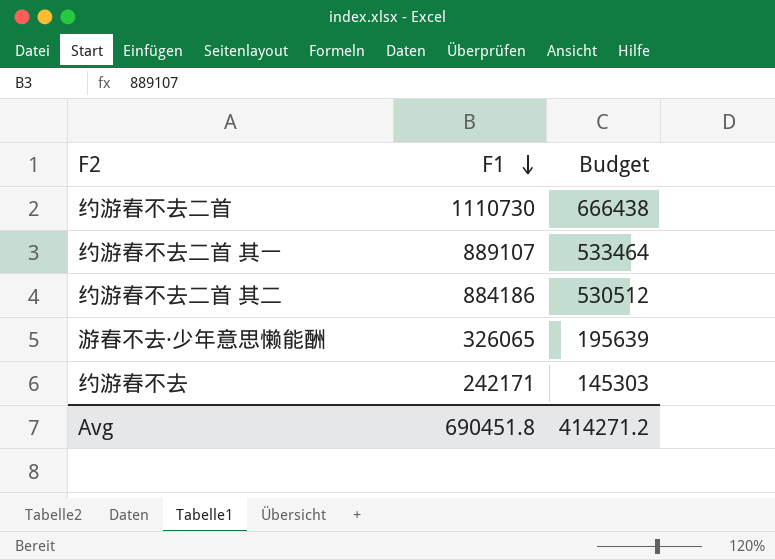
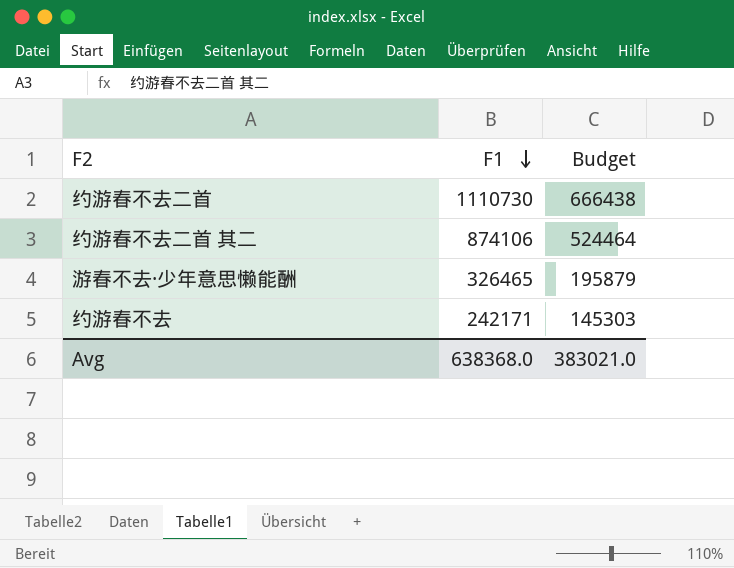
row 约游春不去二首 其一: 889107 | 533464 -> none
约游春不去二首 其二 | F1: 884186 -> 874106
约游春不去二首 其二 | Budget: 530512 -> 524464
游春不去·少年意思懒能酬 | F1: 326065 -> 326465
游春不去·少年意思懒能酬 | Budget: 195639 -> 195879
Avg | F1: 690451.8 -> 638368.0
Avg | Budget: 414271.2 -> 383021.0

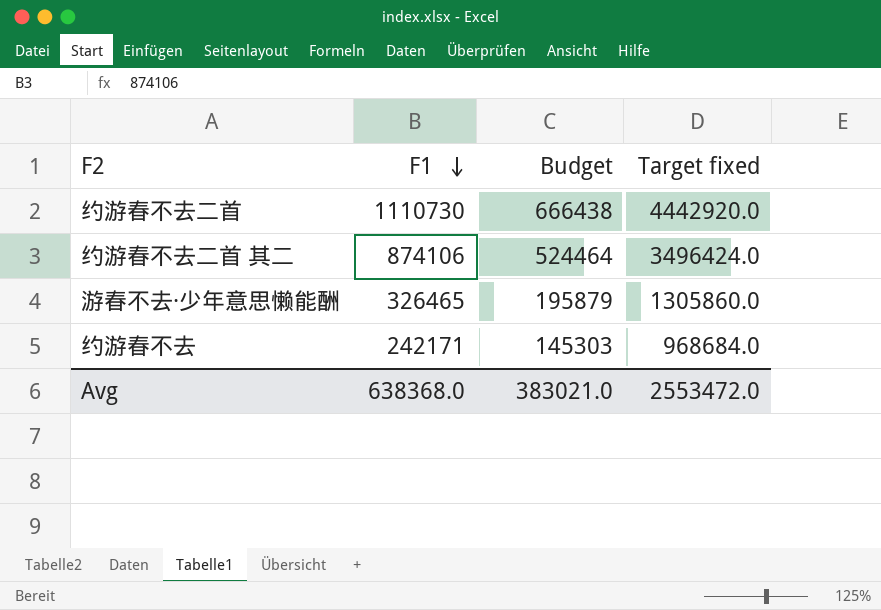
column Target fixed | formula: none -> [F1] * 4

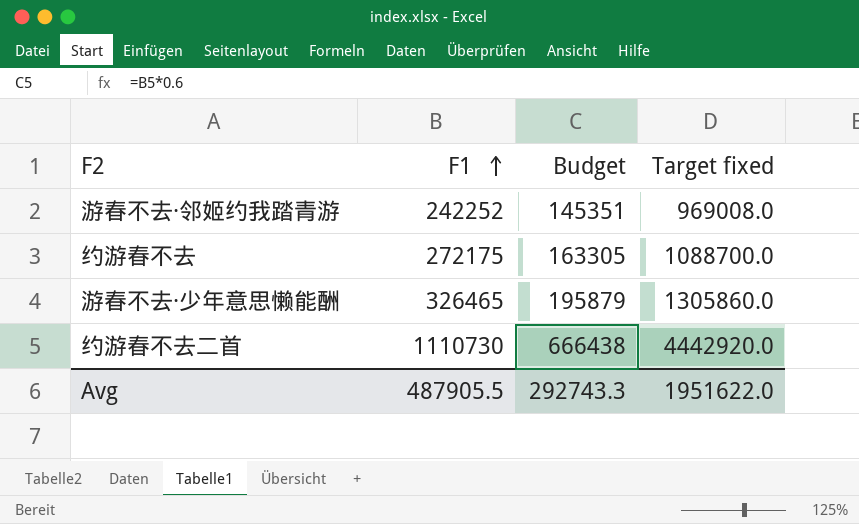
row order: F1 descending -> F1 ascending
row 约游春不去二首 其二: 874106 | 524464 | 3496424.0 -> none
row 游春不去·邻姬约我踏青游: none -> 242252 | 145351 | 969008.0
约游春不去 | F1: 242171 -> 272175
约游春不去 | Budget: 145303 -> 163305
约游春不去 | Target fixed: 968684.0 -> 1088700.0
Avg | F1: 638368.0 -> 487905.5
Avg | Budget: 383021.0 -> 292743.3
Avg | Target fixed: 2553472.0 -> 1951622.0

